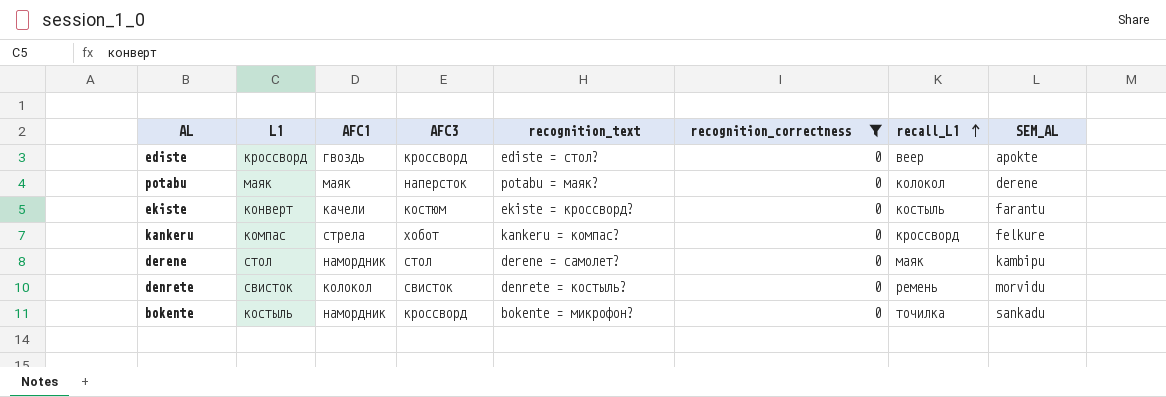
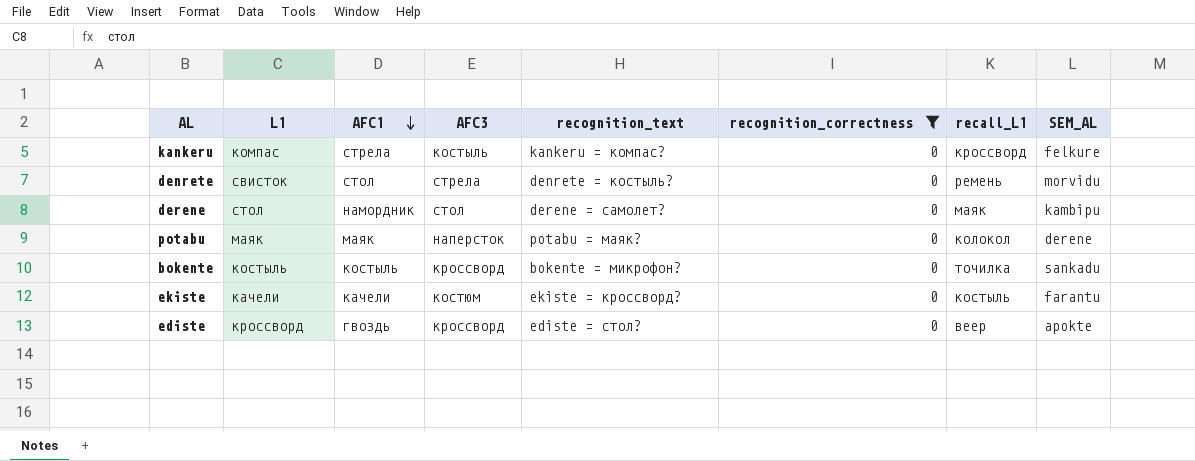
row order: recall_L1 ascending -> AFC1 descending
kankeru | AFC3: хобот -> костыль
denrete | AFC1: колокол -> стол
denrete | AFC3: свисток -> стрела
bokente | AFC1: намордник -> костыль
ekiste | L1: конверт -> качели

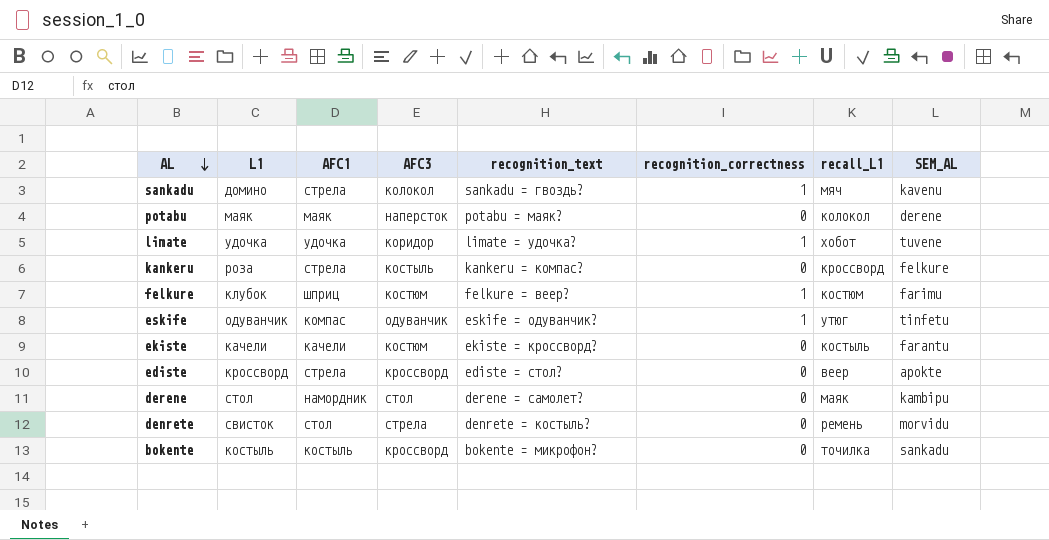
filter: recognition_correctness = 0 -> none
row order: AFC1 descending -> AL descending
kankeru | L1: компас -> роза
ediste | AFC1: гвоздь -> стрела

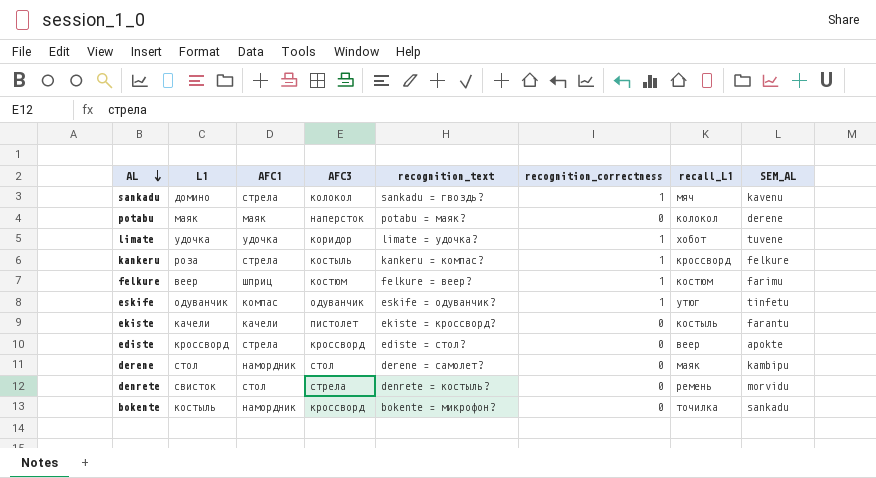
kankeru | recognition_correctness: 0 -> 1
felkure | L1: клубок -> веер
ekiste | AFC3: костюм -> пистолет
bokente | AFC1: костыль -> намордник

